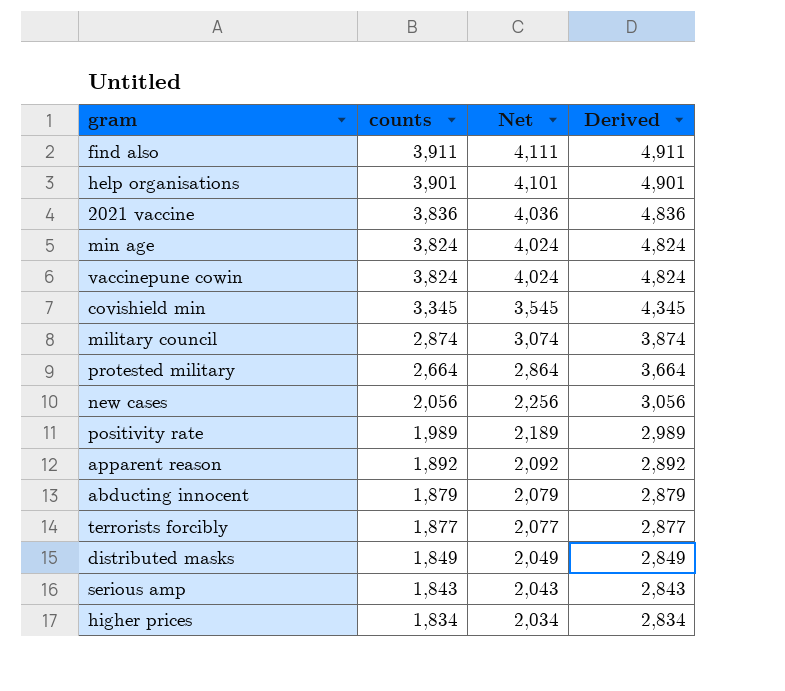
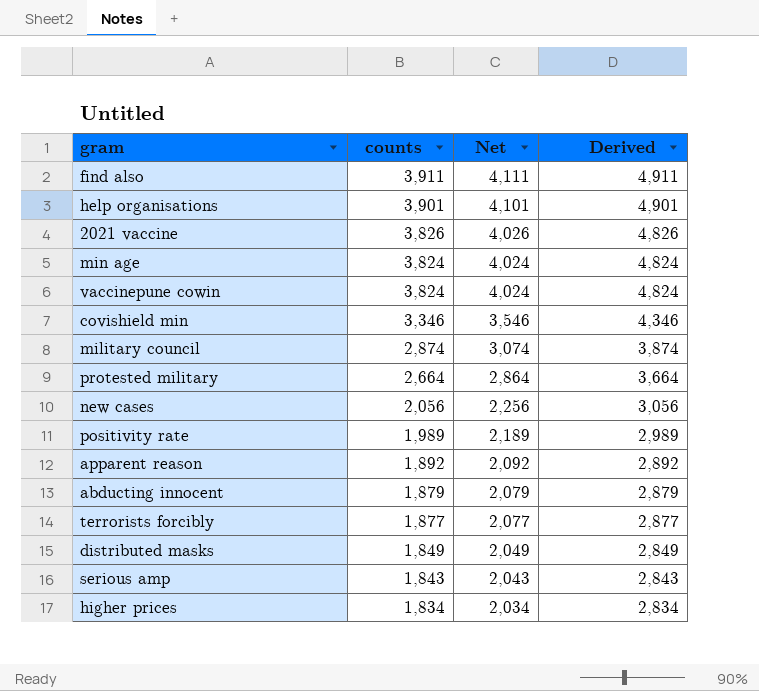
2021 vaccine | counts: 3,836 -> 3,826
2021 vaccine | Net: 4,036 -> 4,026
2021 vaccine | Derived: 4,836 -> 4,826
covishield min | counts: 3,345 -> 3,346
covishield min | Net: 3,545 -> 3,546
covishield min | Derived: 4,345 -> 4,346

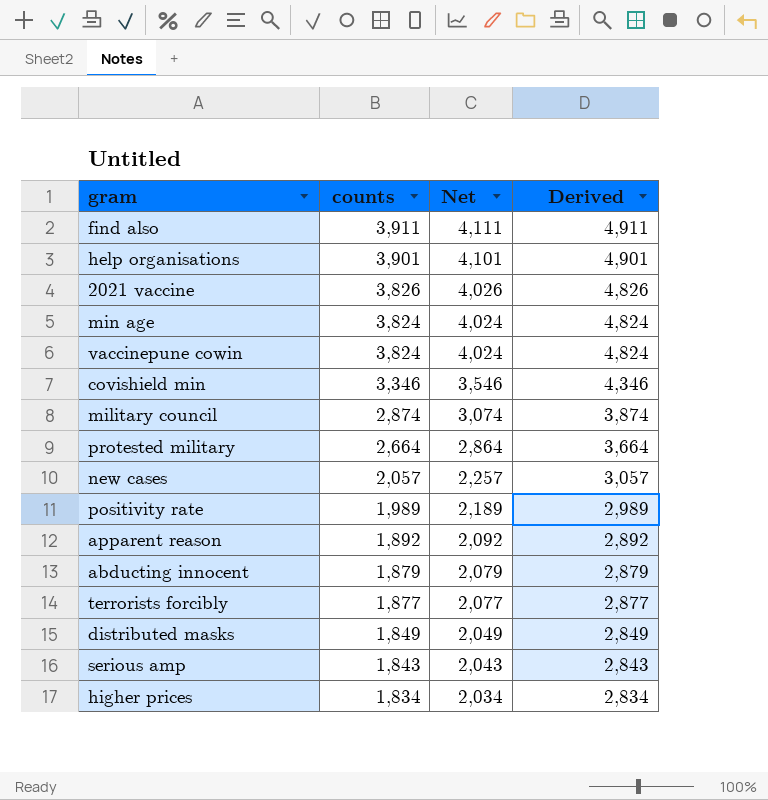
new cases | counts: 2,056 -> 2,057
new cases | Net: 2,256 -> 2,257
new cases | Derived: 3,056 -> 3,057

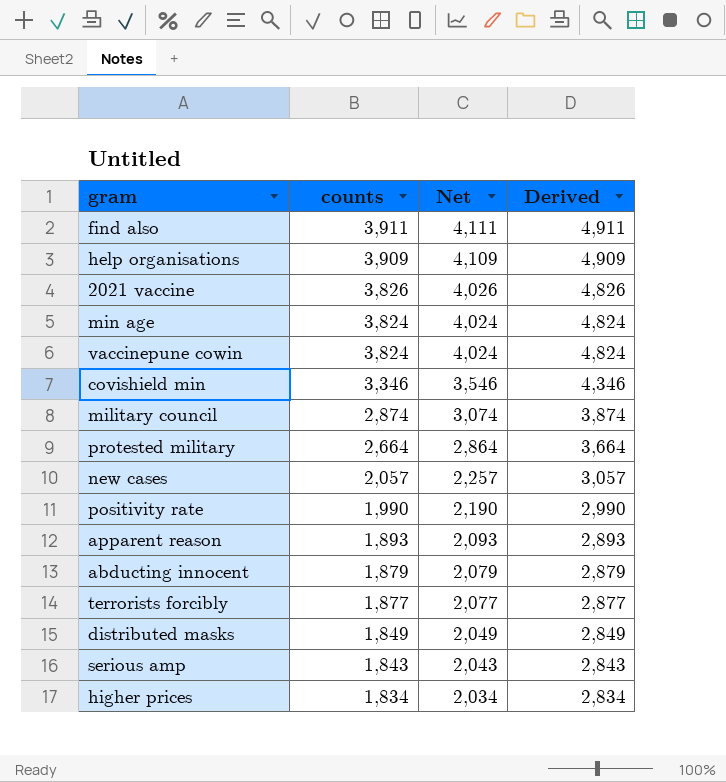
help organisations | counts: 3,901 -> 3,909
help organisations | Net: 4,101 -> 4,109
help organisations | Derived: 4,901 -> 4,909
positivity rate | counts: 1,989 -> 1,990
positivity rate | Net: 2,189 -> 2,190
positivity rate | Derived: 2,989 -> 2,990
apparent reason | counts: 1,892 -> 1,893
apparent reason | Net: 2,092 -> 2,093
apparent reason | Derived: 2,892 -> 2,893

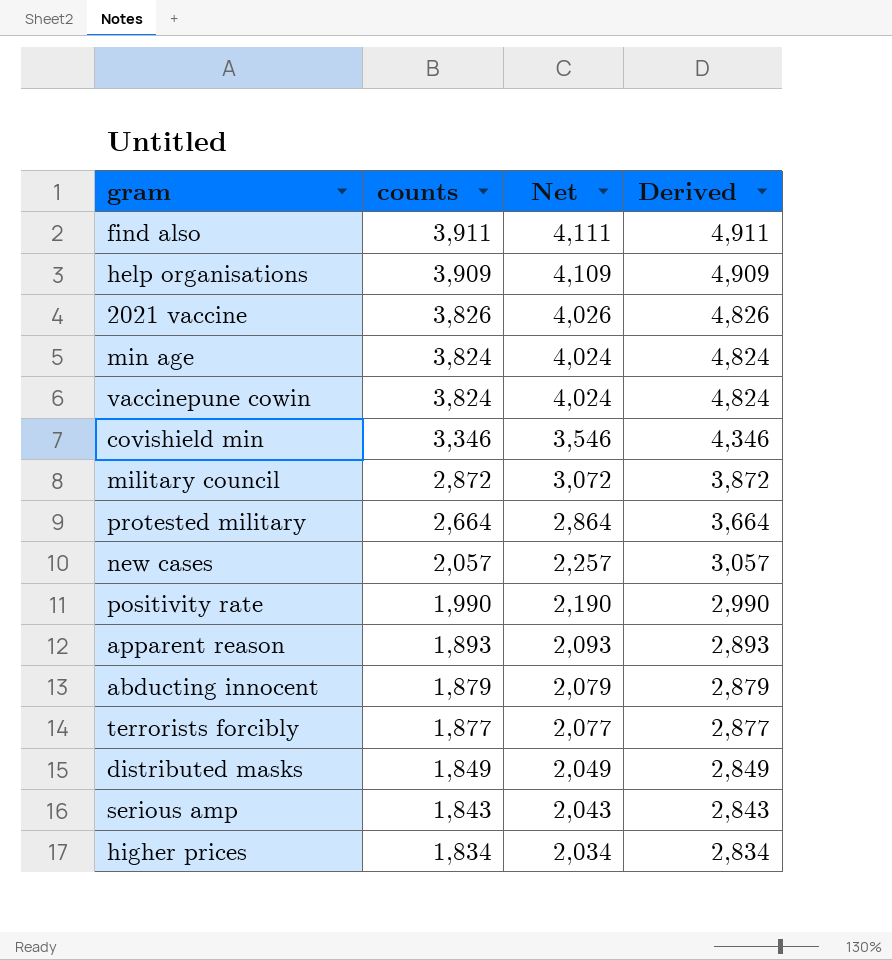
military council | counts: 2,874 -> 2,872
military council | Net: 3,074 -> 3,072
military council | Derived: 3,874 -> 3,872

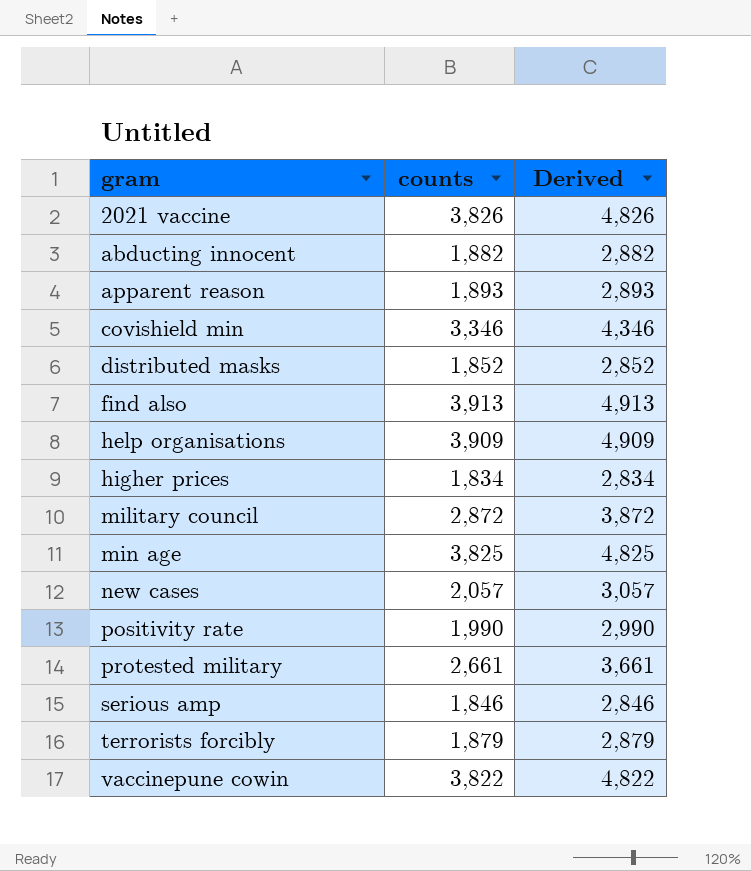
row order: counts descending -> gram ascending
column Net | formula: [counts] + 200 -> none
abducting innocent | counts: 1,879 -> 1,882
abducting innocent | Derived: 2,879 -> 2,882
distributed masks | counts: 1,849 -> 1,852
distributed masks | Derived: 2,849 -> 2,852
find also | counts: 3,911 -> 3,913
find also | Derived: 4,911 -> 4,913
min age | counts: 3,824 -> 3,825
min age | Derived: 4,824 -> 4,825
protested military | counts: 2,664 -> 2,661
protested military | Derived: 3,664 -> 3,661
serious amp | counts: 1,843 -> 1,846
serious amp | Derived: 2,843 -> 2,846
terrorists forcibly | counts: 1,877 -> 1,879
terrorists forcibly | Derived: 2,877 -> 2,879
vaccinepune cowin | counts: 3,824 -> 3,822
vaccinepune cowin | Derived: 4,824 -> 4,822

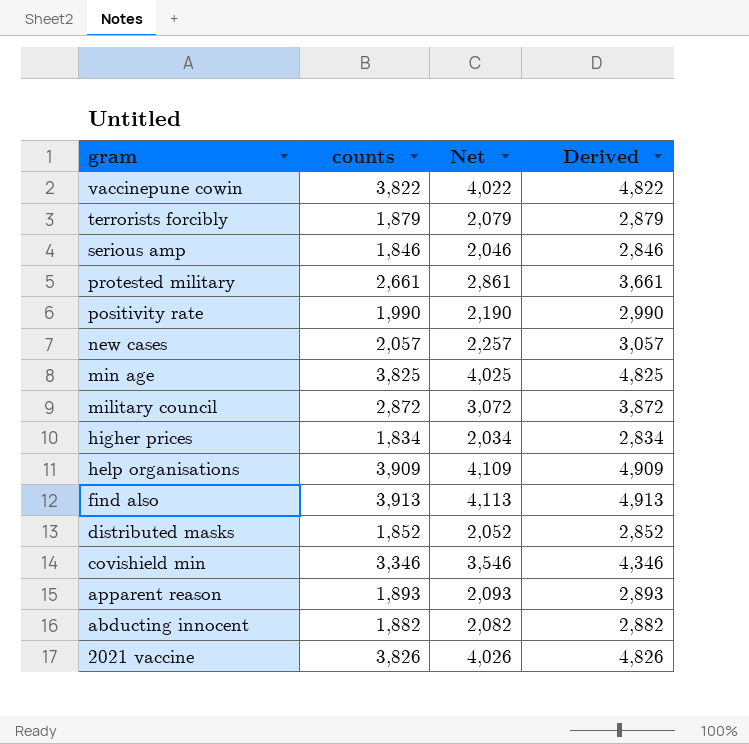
row order: gram ascending -> gram descending
column Net | formula: none -> [counts] + 200

